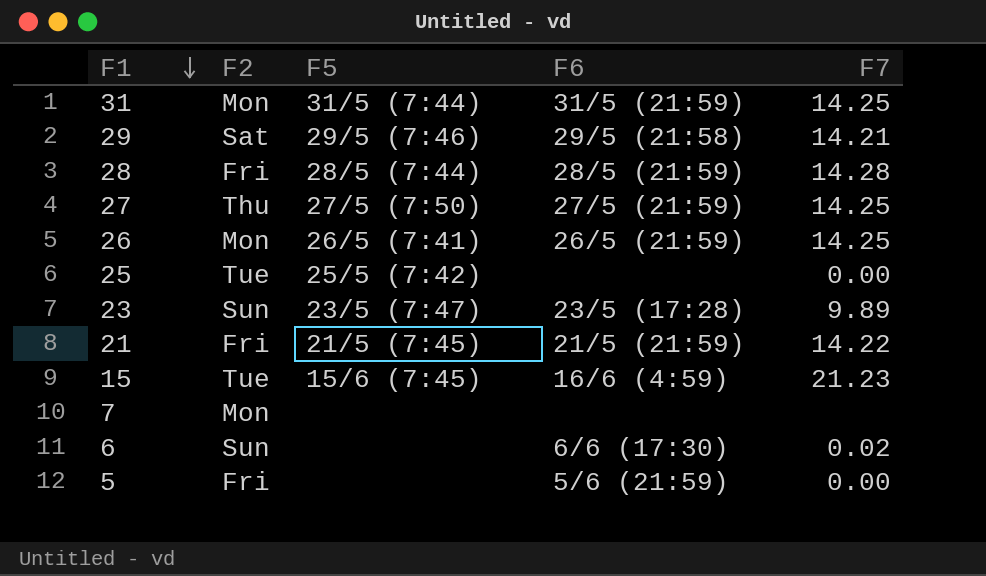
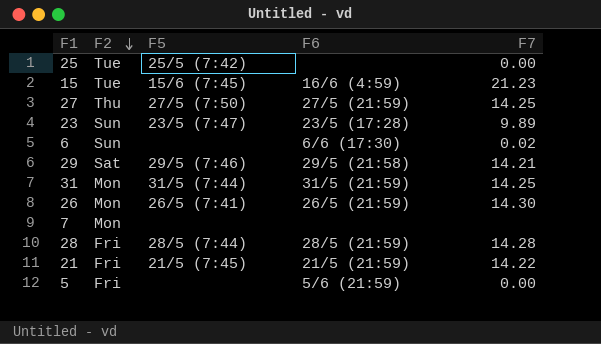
row order: F1 descending -> F2 descending
26 | F7: 14.25 -> 14.30

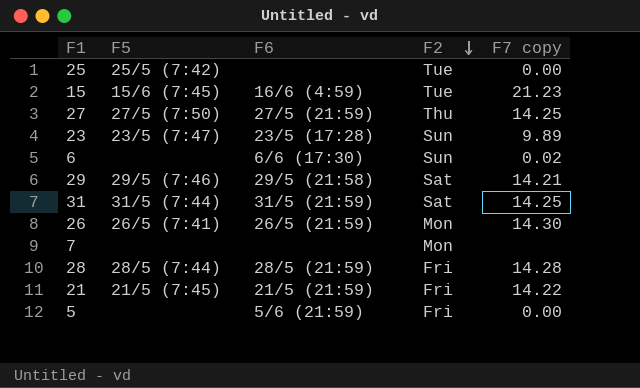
column F2 | position: 2 -> 4
column name: F7 -> F7 copy
31 | F2: Mon -> Sat

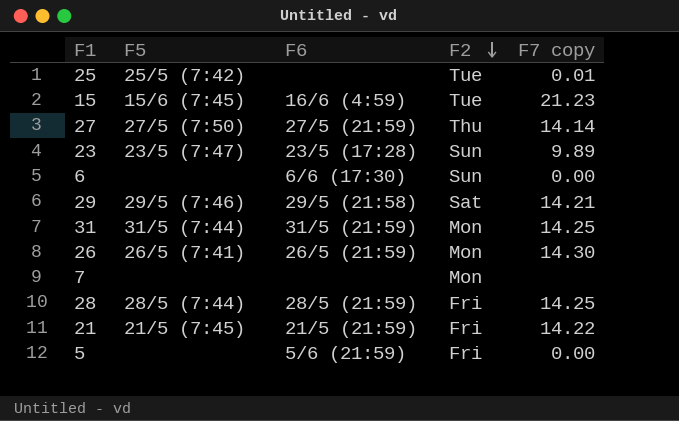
25 | F7 copy: 0.00 -> 0.01
27 | F7 copy: 14.25 -> 14.14
6 | F7 copy: 0.02 -> 0.00
31 | F2: Sat -> Mon
28 | F7 copy: 14.28 -> 14.25

